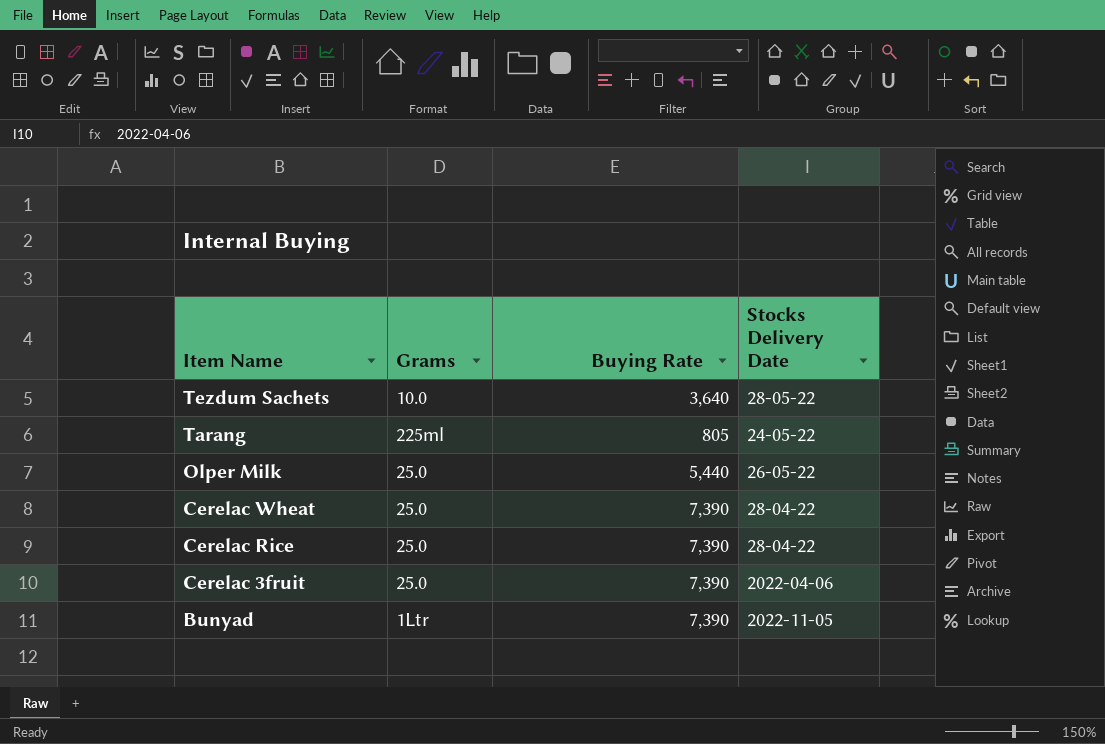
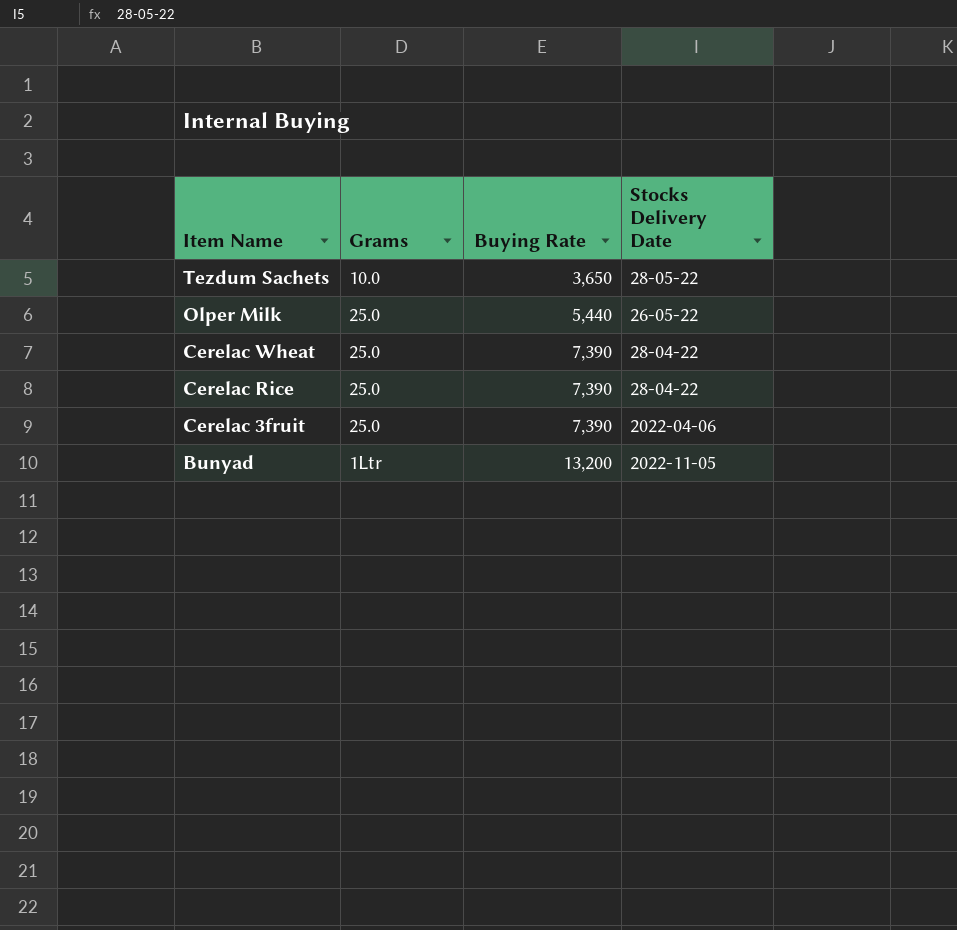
row Tarang: 225ml | 805 | 24-05-22 -> none
Tezdum Sachets | Buying Rate: 3,640 -> 3,650
Bunyad | Buying Rate: 7,390 -> 13,200

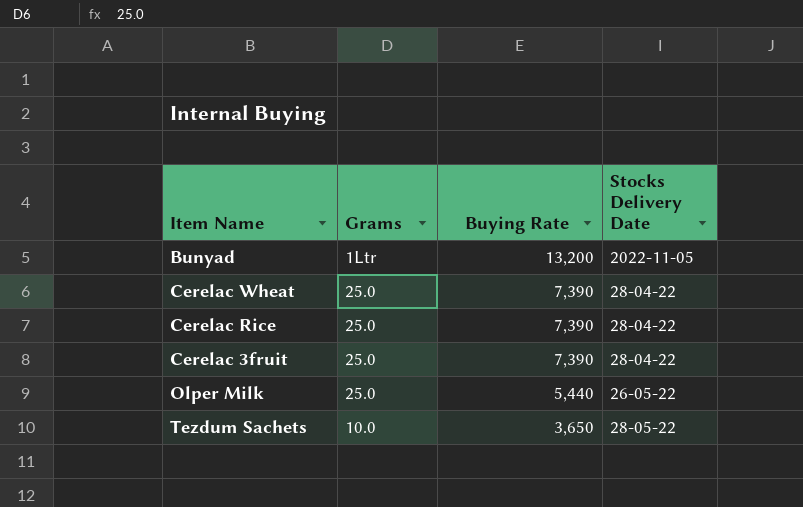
row order: Item Name descending -> Buying Rate descending
Cerelac 3fruit | Stocks Delivery Date: 2022-04-06 -> 28-04-22

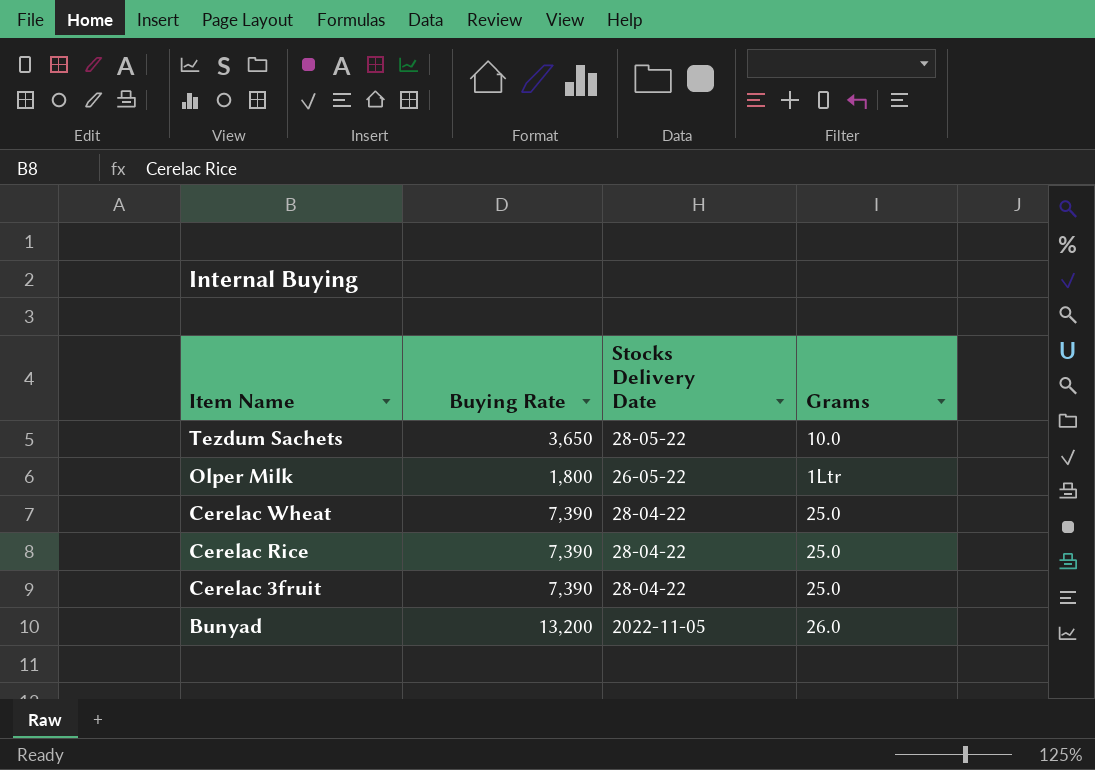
row order: Buying Rate descending -> Item Name descending
column Grams | position: 2 -> 4
Olper Milk | Buying Rate: 5,440 -> 1,800
Olper Milk | Grams: 25.0 -> 1Ltr
Bunyad | Grams: 1Ltr -> 26.0

